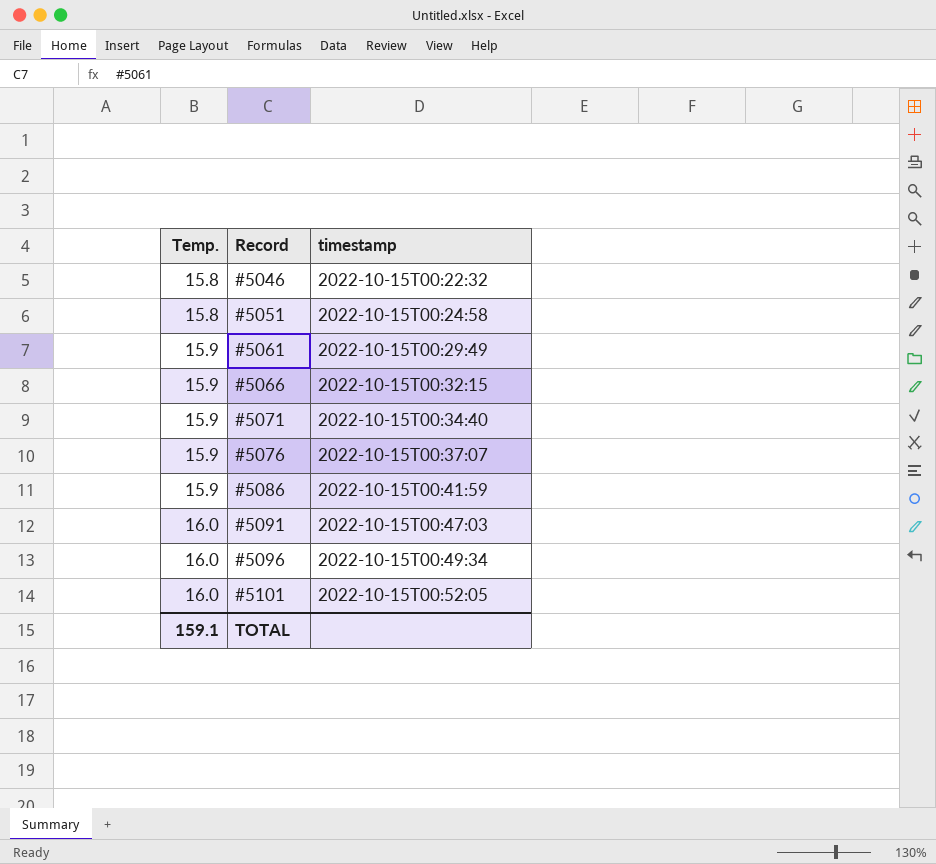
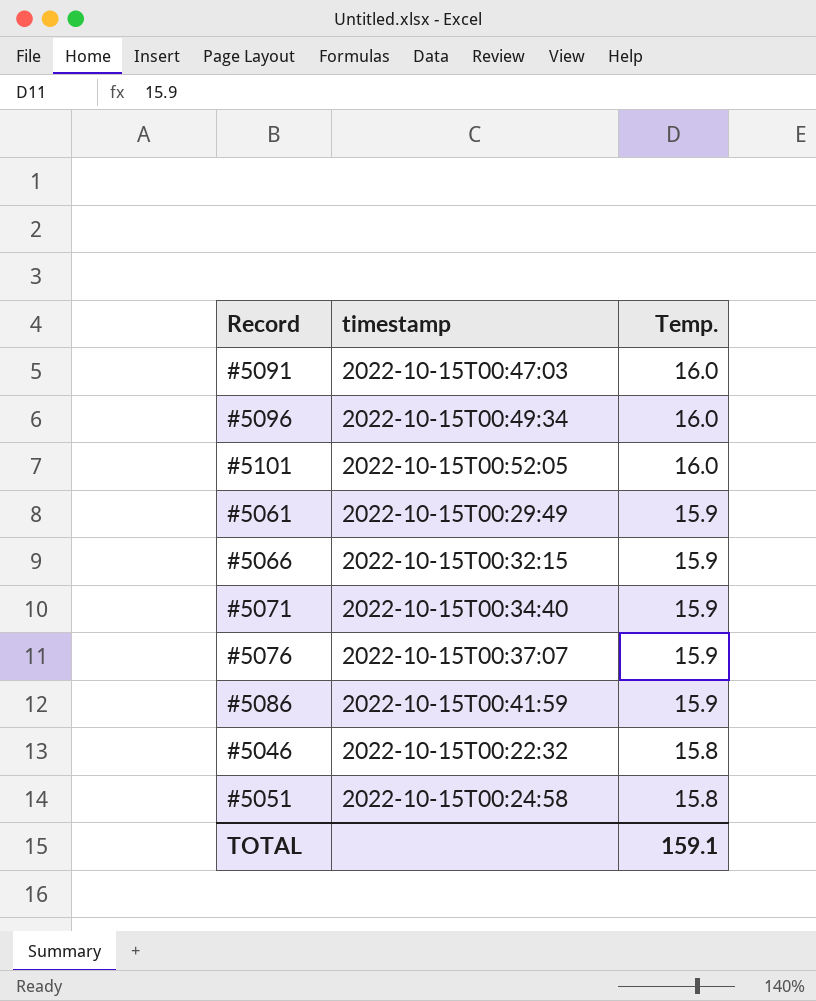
row order: Temp. ascending -> Temp. descending
column Temp. | position: 1 -> 3

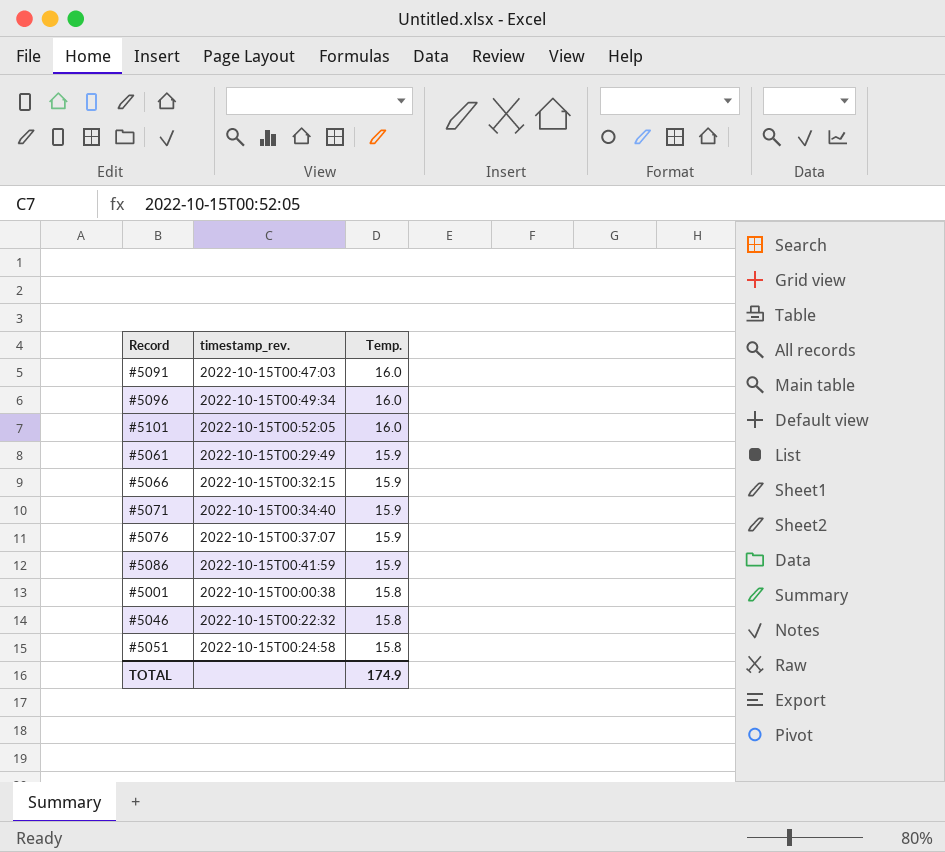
column name: timestamp -> timestamp_rev.
row #5001: none -> 2022-10-15T00:00:38 | 15.8
TOTAL | Temp.: 159.1 -> 174.9

